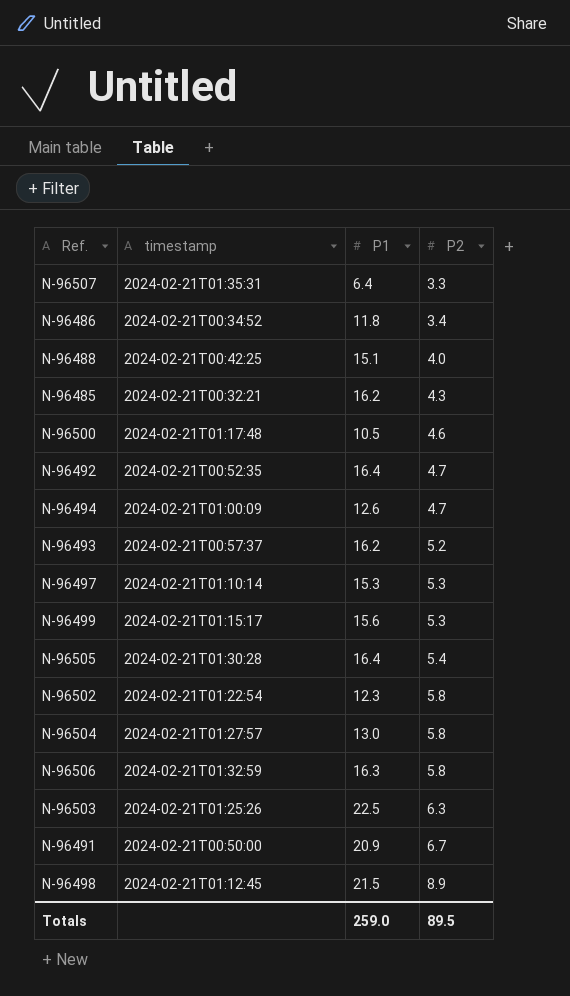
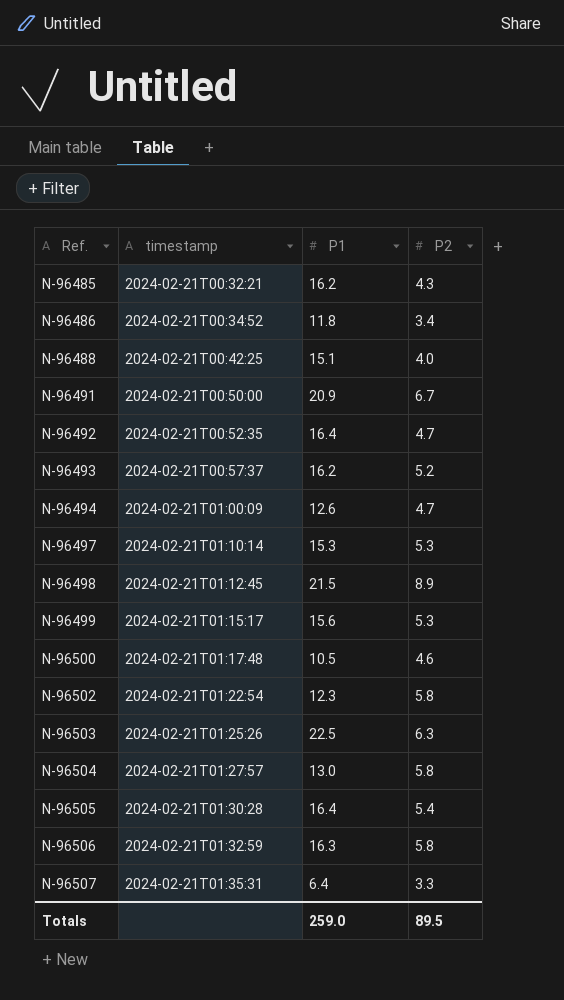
row order: P2 ascending -> Ref. ascending

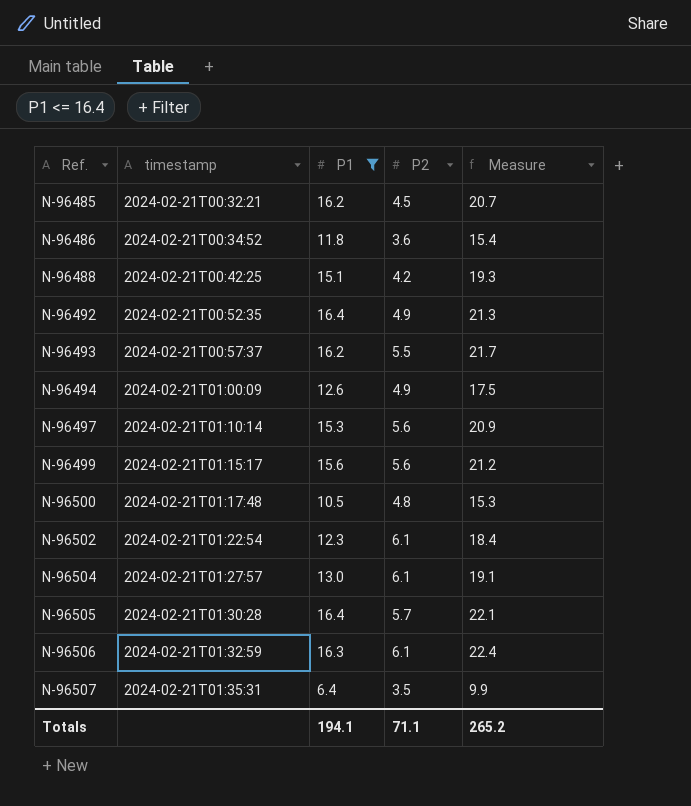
filter: none -> P1 <= 16.4
column Measure | formula: none -> [P1] + [P2]
N-96485 | P2: 4.3 -> 4.5
N-96486 | P2: 3.4 -> 3.6
N-96488 | P2: 4.0 -> 4.2
N-96492 | P2: 4.7 -> 4.9
N-96493 | P2: 5.2 -> 5.5
N-96494 | P2: 4.7 -> 4.9
N-96497 | P2: 5.3 -> 5.6
N-96499 | P2: 5.3 -> 5.6
N-96500 | P2: 4.6 -> 4.8
N-96502 | P2: 5.8 -> 6.1
N-96504 | P2: 5.8 -> 6.1
N-96505 | P2: 5.4 -> 5.7
N-96506 | P2: 5.8 -> 6.1
N-96507 | P2: 3.3 -> 3.5
Totals | P1: 259.0 -> 194.1
Totals | P2: 89.5 -> 71.1

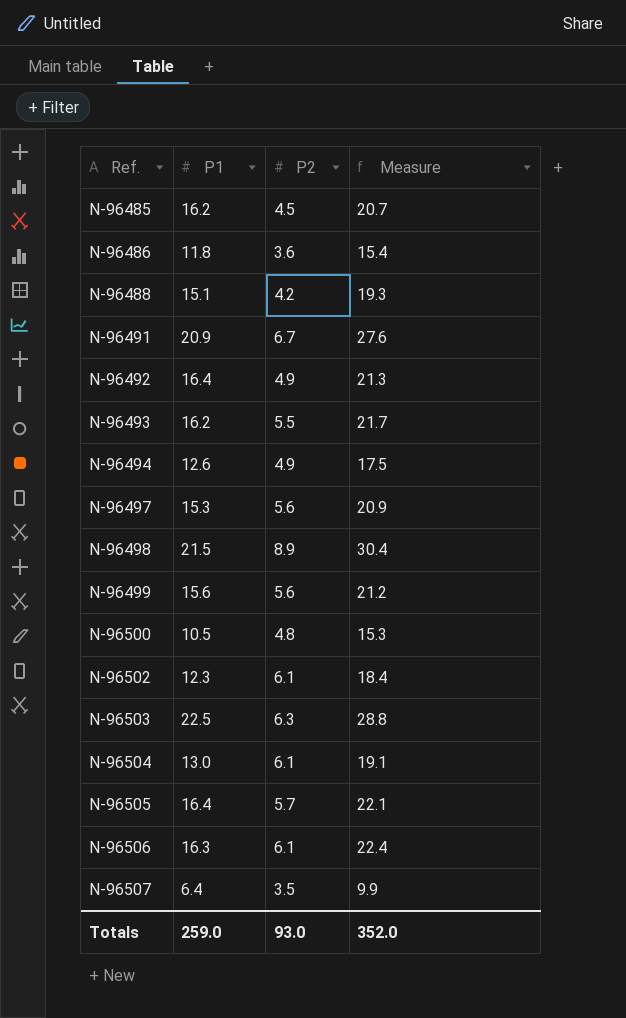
filter: P1 <= 16.4 -> none
column timestamp | position: 2 -> none
Totals | P1: 194.1 -> 259.0
Totals | P2: 71.1 -> 93.0
Totals | Measure: 265.2 -> 352.0

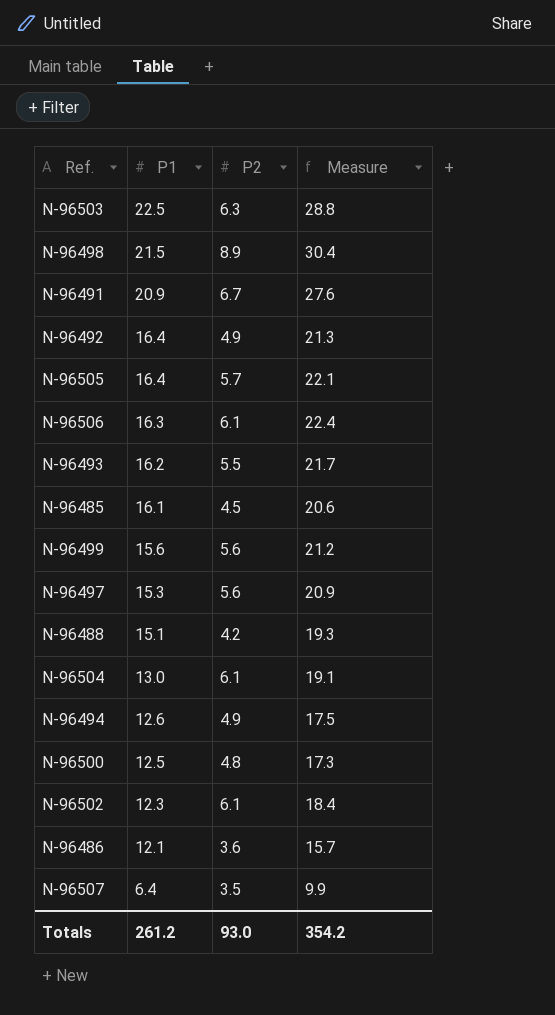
row order: Ref. ascending -> P1 descending
N-96485 | P1: 16.2 -> 16.1
N-96485 | Measure: 20.7 -> 20.6
N-96500 | P1: 10.5 -> 12.5
N-96500 | Measure: 15.3 -> 17.3
N-96486 | P1: 11.8 -> 12.1
N-96486 | Measure: 15.4 -> 15.7
Totals | P1: 259.0 -> 261.2
Totals | Measure: 352.0 -> 354.2

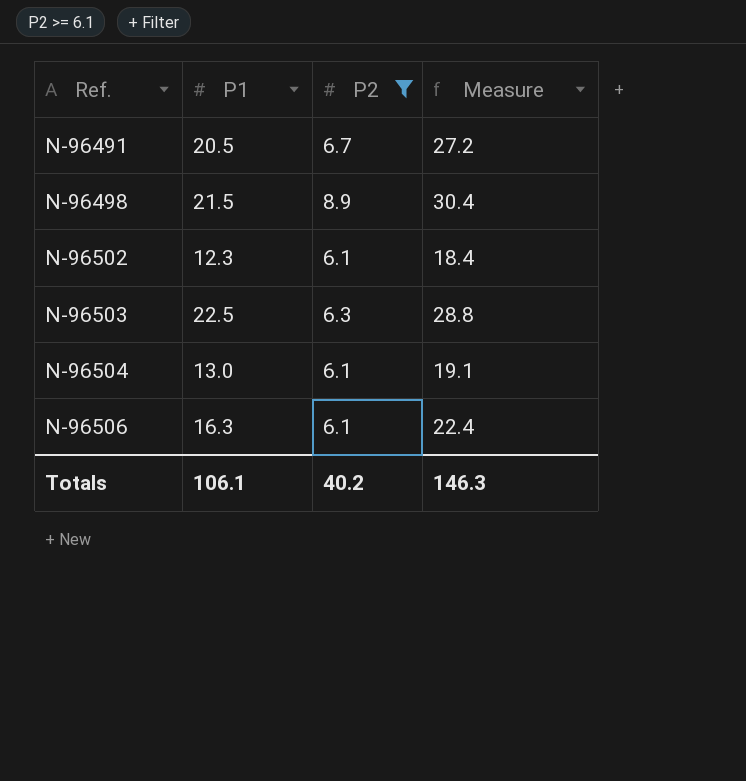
filter: none -> P2 >= 6.1
row order: P1 descending -> Ref. ascending
N-96491 | P1: 20.9 -> 20.5
N-96491 | Measure: 27.6 -> 27.2
Totals | P1: 261.2 -> 106.1
Totals | P2: 93.0 -> 40.2
Totals | Measure: 354.2 -> 146.3

